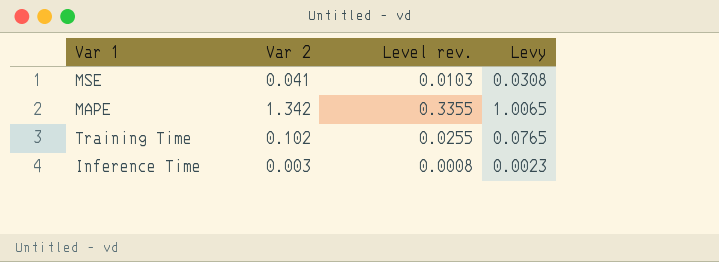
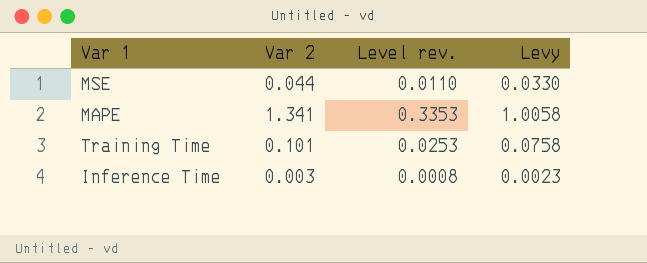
MSE | Var 2: 0.041 -> 0.044
MSE | Level rev.: 0.0103 -> 0.0110
MSE | Levy: 0.0308 -> 0.0330
MAPE | Var 2: 1.342 -> 1.341
MAPE | Level rev.: 0.3355 -> 0.3353
MAPE | Levy: 1.0065 -> 1.0058
Training Time | Var 2: 0.102 -> 0.101
Training Time | Level rev.: 0.0255 -> 0.0253
Training Time | Levy: 0.0765 -> 0.0758

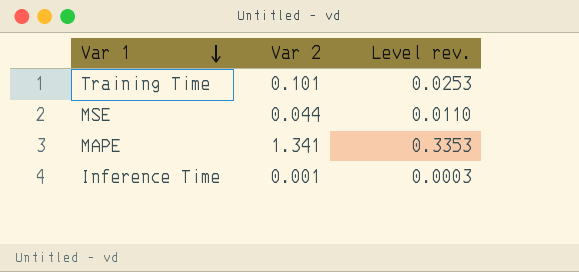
row order: none -> Var 1 descending
column Levy | formula: [Var 2] * 0.75 -> none
Inference Time | Var 2: 0.003 -> 0.001
Inference Time | Level rev.: 0.0008 -> 0.0003

